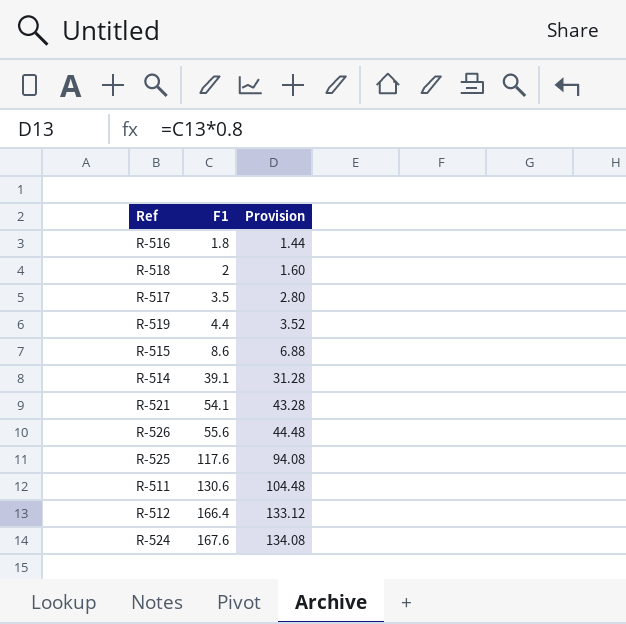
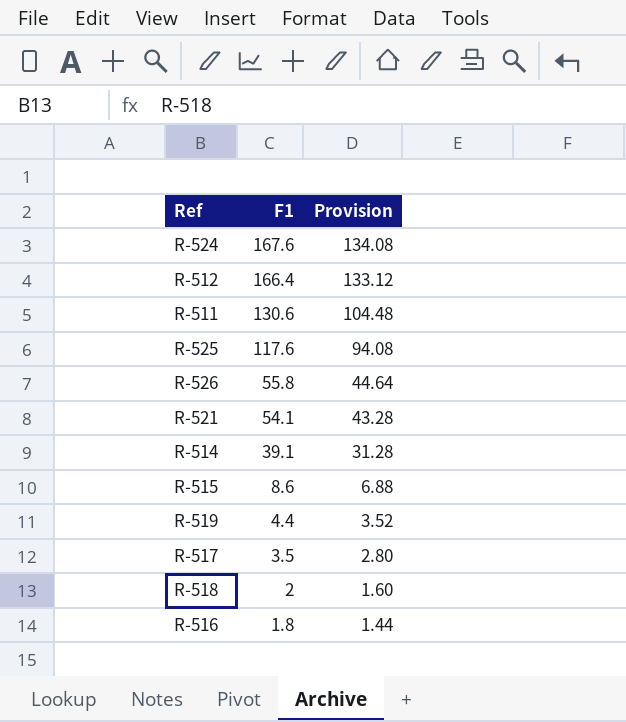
row order: F1 ascending -> F1 descending
R-526 | F1: 55.6 -> 55.8
R-526 | Provision: 44.48 -> 44.64

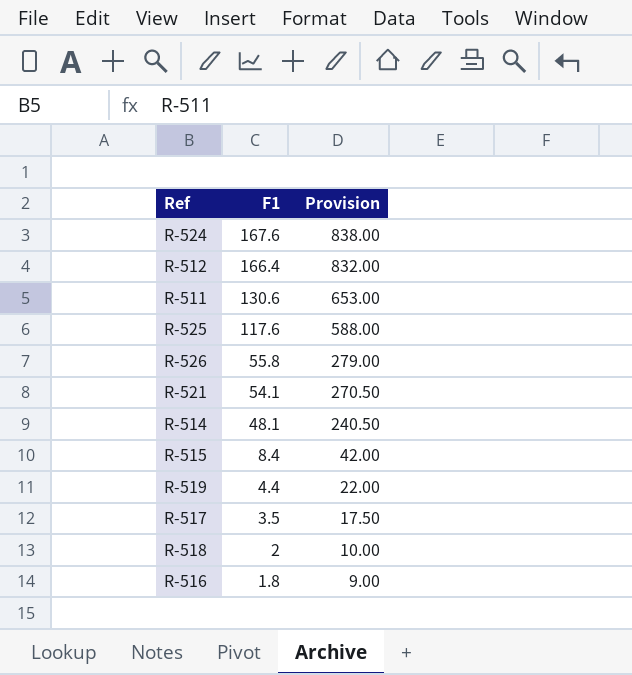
column Provision | formula: [F1] * 0.8 -> [F1] * 5
R-514 | F1: 39.1 -> 48.1
R-515 | F1: 8.6 -> 8.4

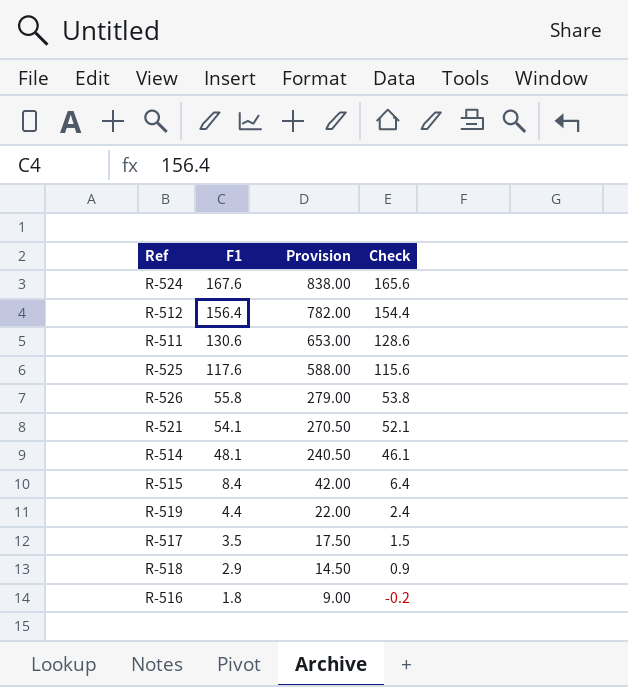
column Check | formula: none -> [F1] - 2
R-512 | F1: 166.4 -> 156.4
R-512 | Provision: 832.00 -> 782.00
R-518 | F1: 2 -> 2.9
R-518 | Provision: 10.00 -> 14.50

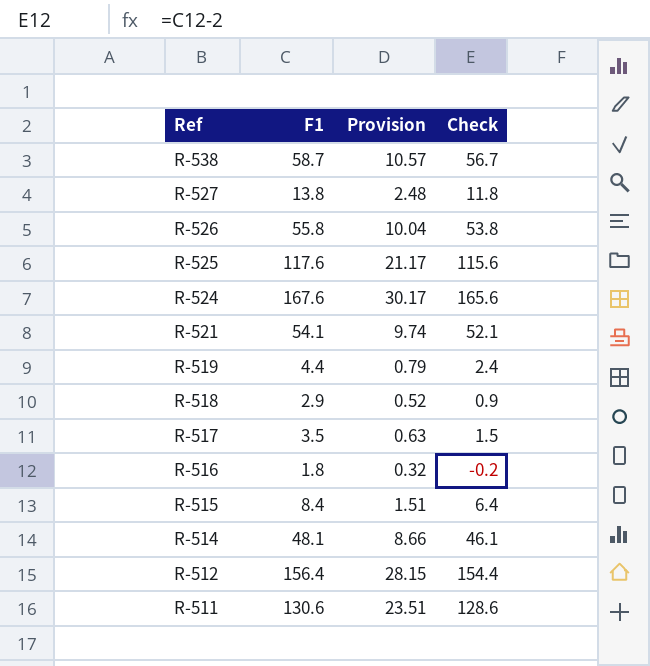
row order: F1 descending -> Ref descending
column Provision | formula: [F1] * 5 -> [F1] * 0.18
row R-538: none -> 58.7 | 10.57 | 56.7
row R-527: none -> 13.8 | 2.48 | 11.8

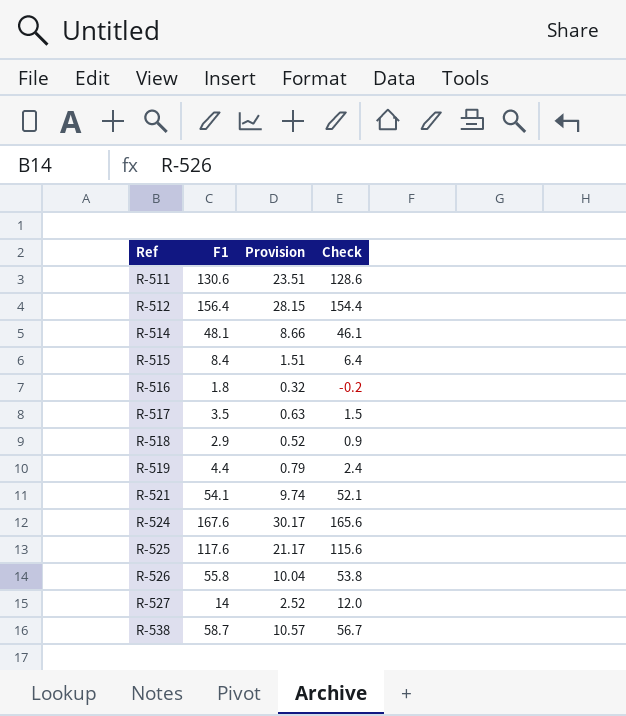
row order: Ref descending -> Ref ascending
R-527 | F1: 13.8 -> 14
R-527 | Provision: 2.48 -> 2.52
R-527 | Check: 11.8 -> 12.0

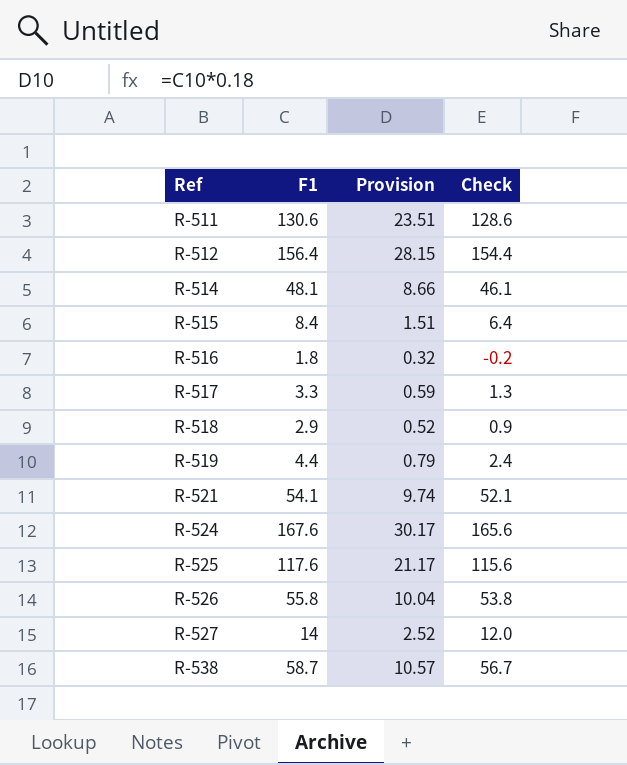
R-517 | F1: 3.5 -> 3.3
R-517 | Provision: 0.63 -> 0.59
R-517 | Check: 1.5 -> 1.3

